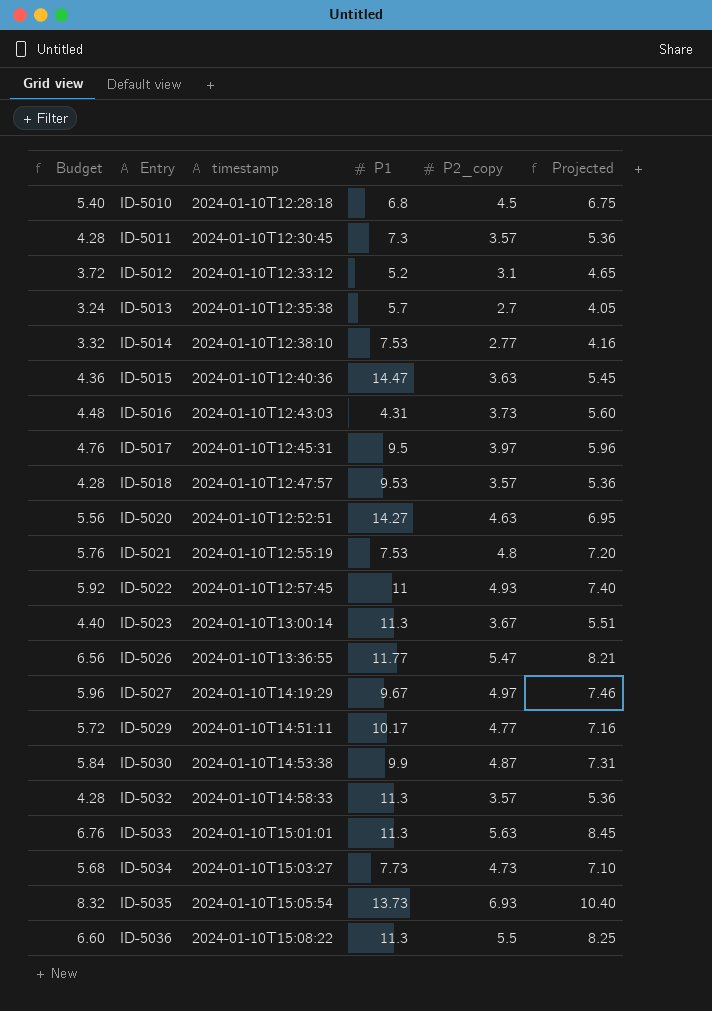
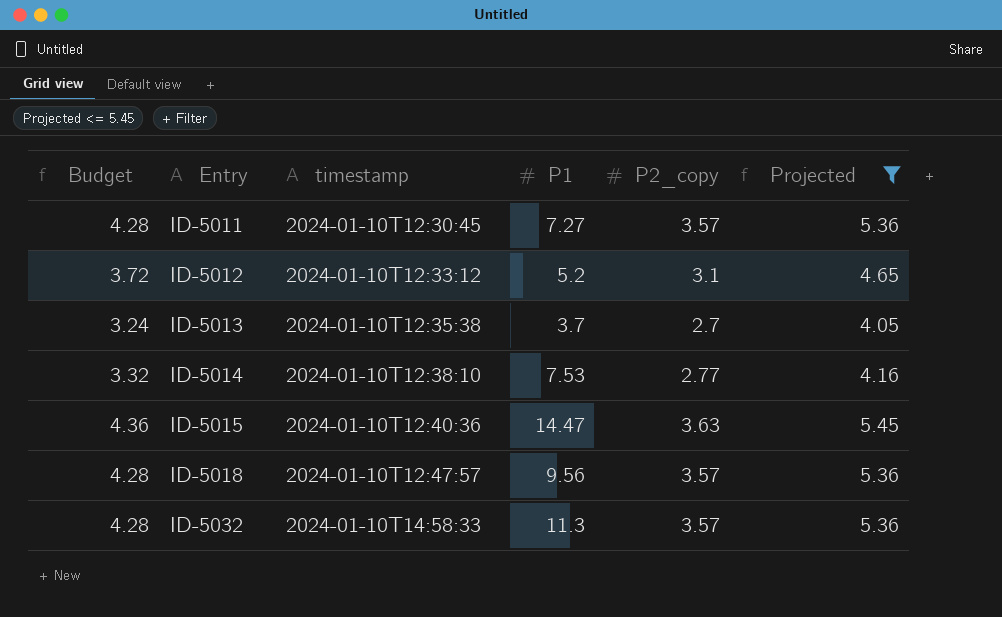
filter: none -> Projected <= 5.45
ID-5011 | P1: 7.3 -> 7.27
ID-5013 | P1: 5.7 -> 3.7
ID-5018 | P1: 9.53 -> 9.56

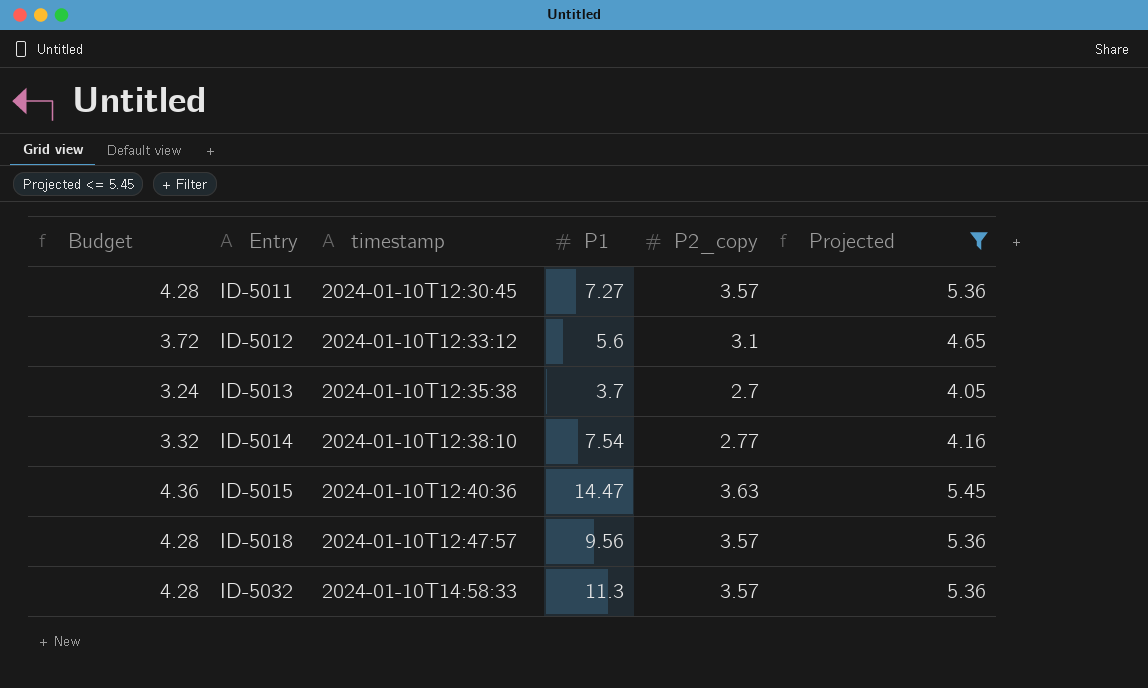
ID-5012 | P1: 5.2 -> 5.6
ID-5014 | P1: 7.53 -> 7.54

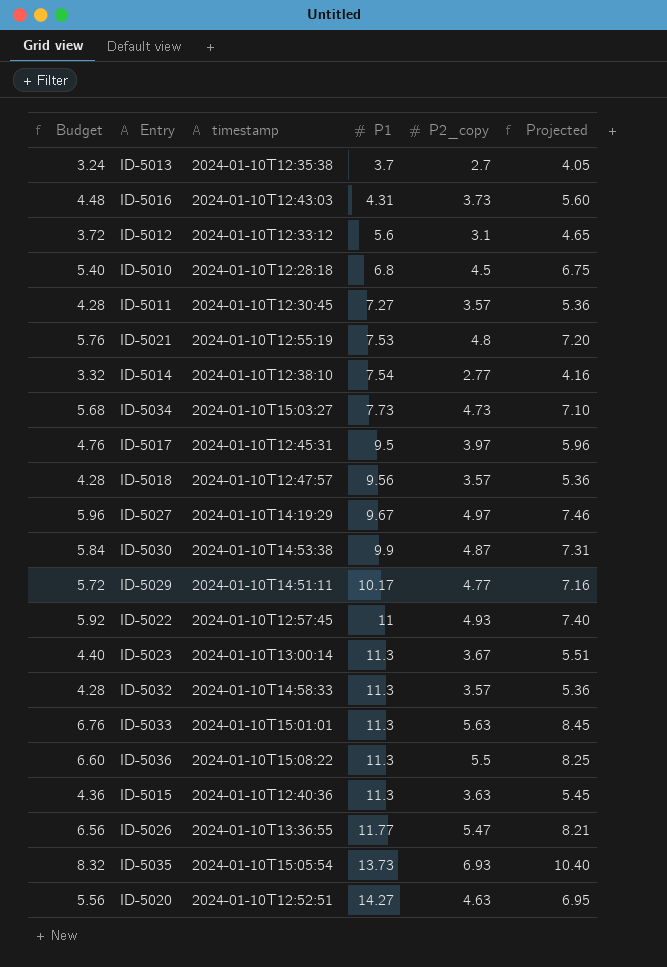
filter: Projected <= 5.45 -> none
row order: Entry ascending -> P1 ascending
ID-5015 | P1: 14.47 -> 11.3

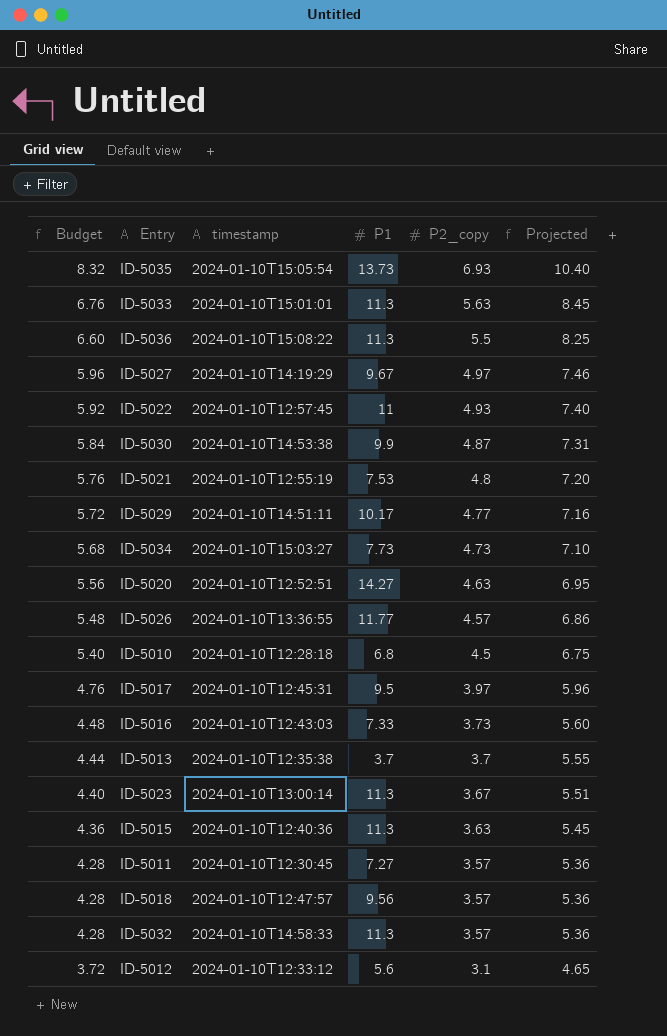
row order: P1 ascending -> Budget descending
row ID-5014: 3.32 | 2024-01-10T12:38:10 | 7.54 | 2.77 | 4.16 -> none
ID-5026 | Budget: 6.56 -> 5.48
ID-5026 | P2_copy: 5.47 -> 4.57
ID-5026 | Projected: 8.21 -> 6.86
ID-5016 | P1: 4.31 -> 7.33
ID-5013 | Budget: 3.24 -> 4.44
ID-5013 | P2_copy: 2.7 -> 3.7
ID-5013 | Projected: 4.05 -> 5.55

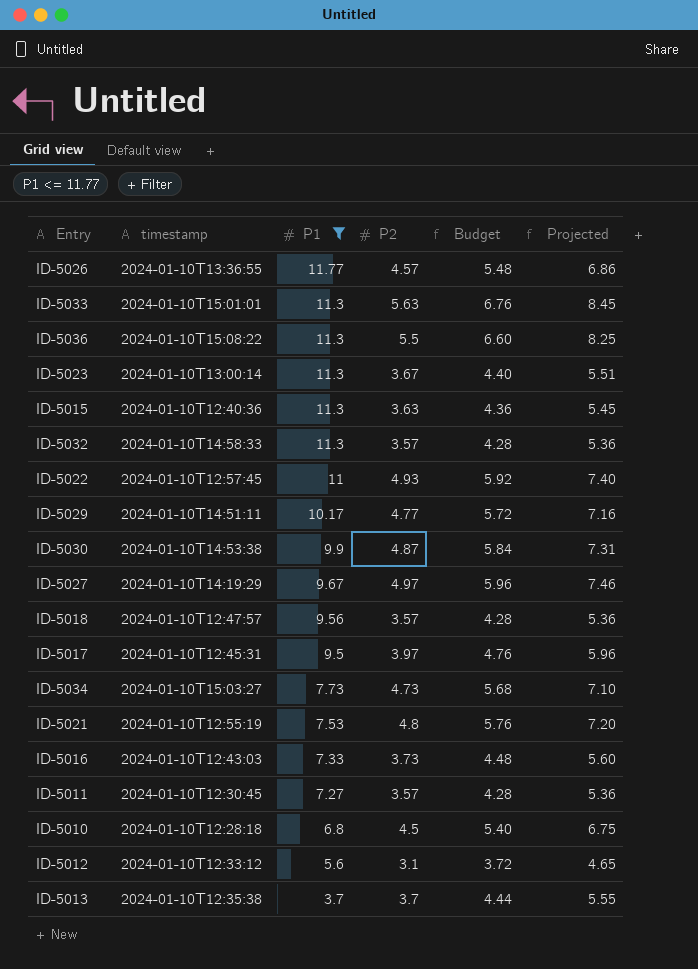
filter: none -> P1 <= 11.77
row order: Budget descending -> P1 descending
column name: P2_copy -> P2
column Budget | position: 1 -> 5

